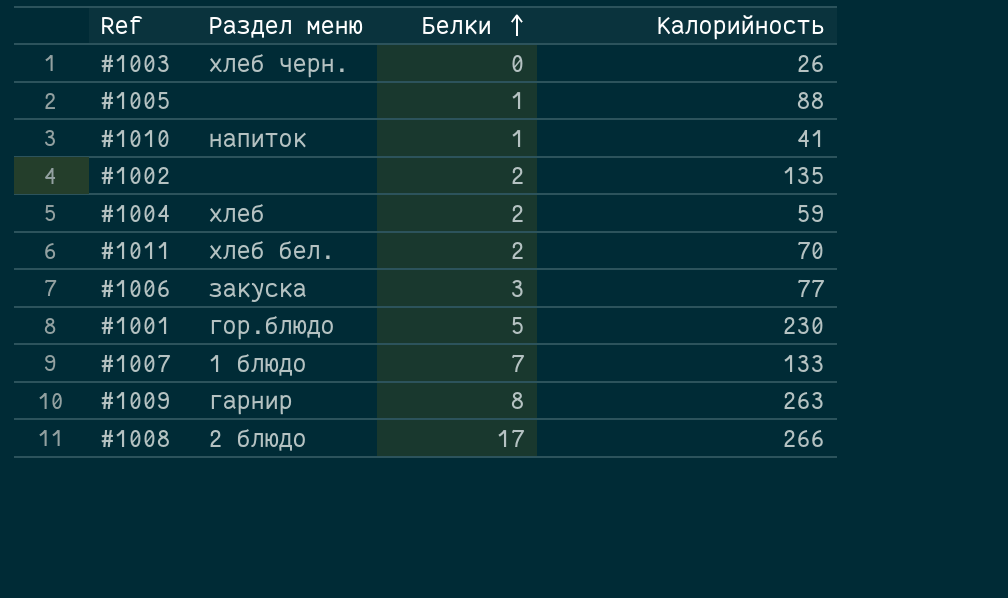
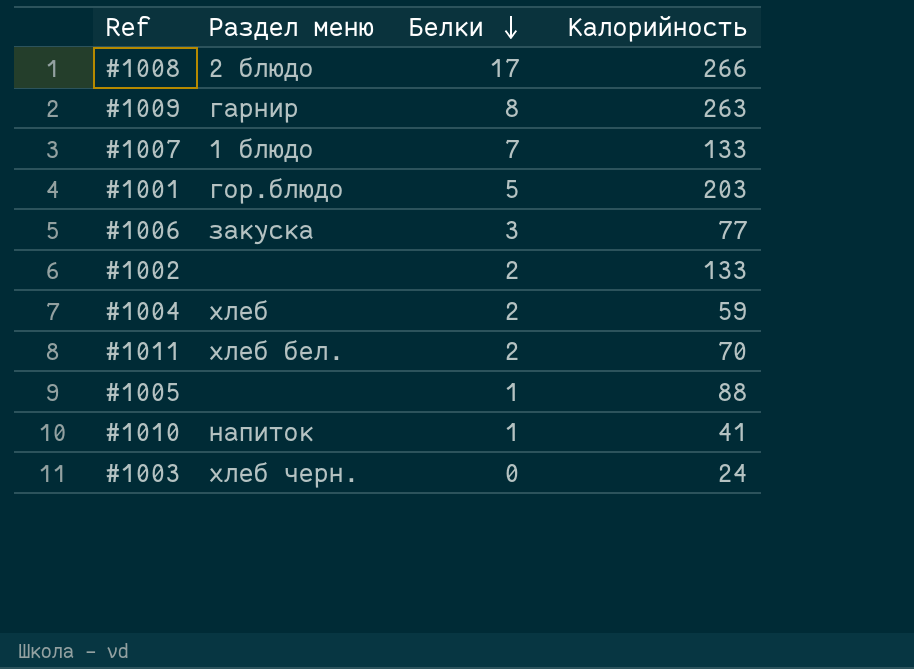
row order: Белки ascending -> Белки descending
#1001 | Калорийность: 230 -> 203
#1002 | Калорийность: 135 -> 133
#1003 | Калорийность: 26 -> 24

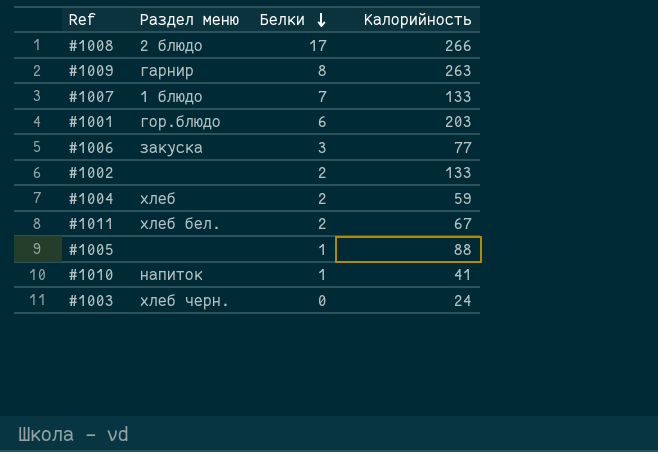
#1001 | Белки: 5 -> 6
#1011 | Калорийность: 70 -> 67

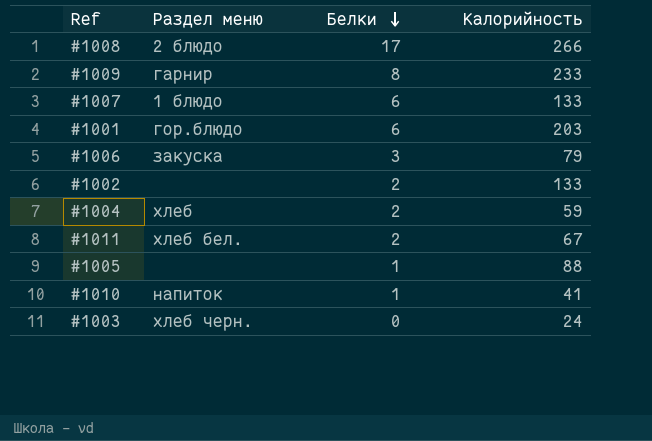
#1009 | Калорийность: 263 -> 233
#1007 | Белки: 7 -> 6
#1006 | Калорийность: 77 -> 79

